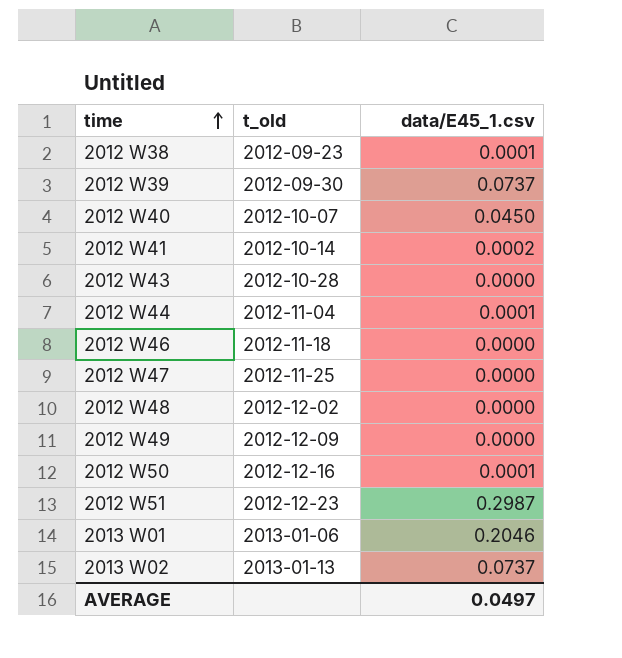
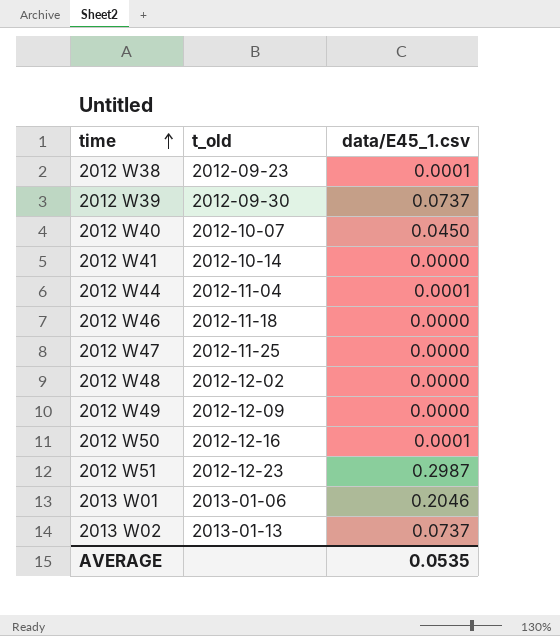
row 2012 W43: 2012-10-28 | 0.0000 -> none
2012 W41 | data/E45_1.csv: 0.0002 -> 0.0000
AVERAGE | data/E45_1.csv: 0.0497 -> 0.0535

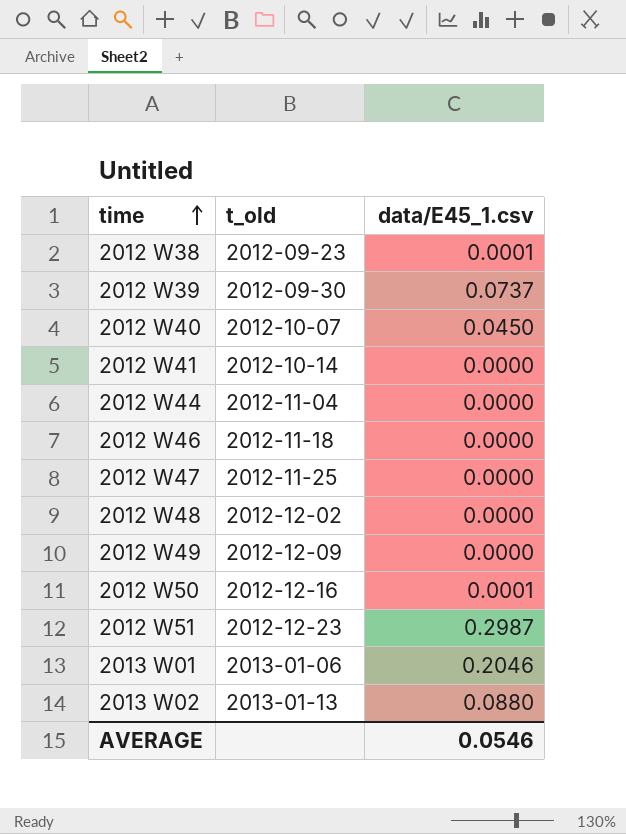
2012 W44 | data/E45_1.csv: 0.0001 -> 0.0000
2013 W02 | data/E45_1.csv: 0.0737 -> 0.0880
AVERAGE | data/E45_1.csv: 0.0535 -> 0.0546

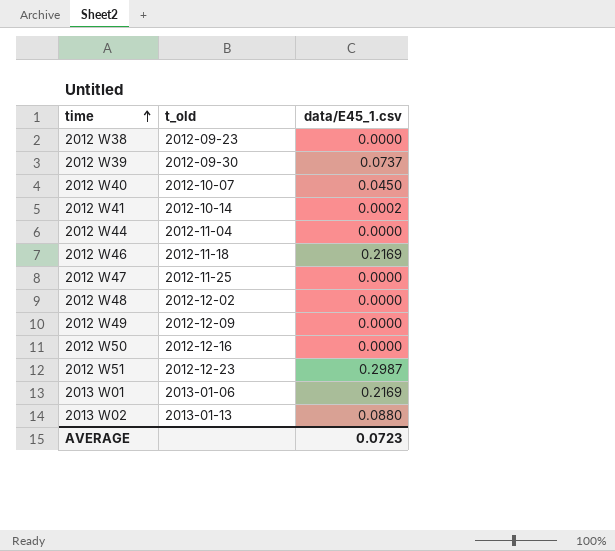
2012 W38 | data/E45_1.csv: 0.0001 -> 0.0000
2012 W41 | data/E45_1.csv: 0.0000 -> 0.0002
2012 W46 | data/E45_1.csv: 0.0000 -> 0.2169
2012 W50 | data/E45_1.csv: 0.0001 -> 0.0000
2013 W01 | data/E45_1.csv: 0.2046 -> 0.2169
AVERAGE | data/E45_1.csv: 0.0546 -> 0.0723

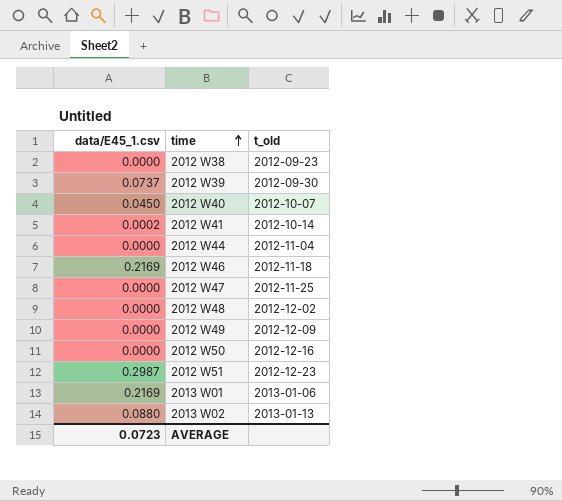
column data/E45_1.csv | position: 3 -> 1

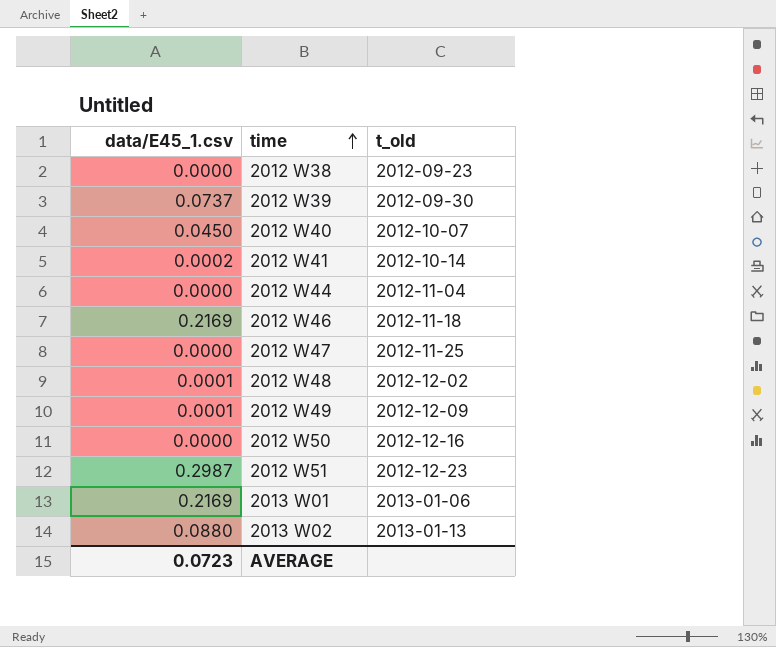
2012 W48 | data/E45_1.csv: 0.0000 -> 0.0001
2012 W49 | data/E45_1.csv: 0.0000 -> 0.0001

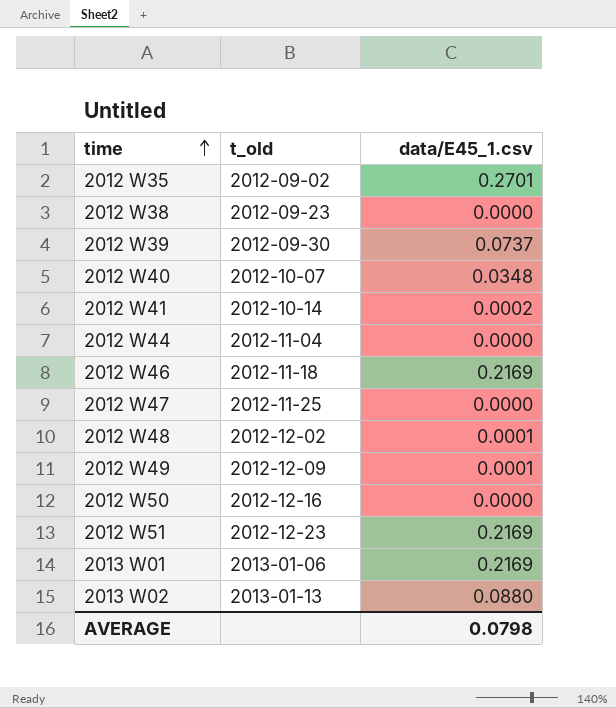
column data/E45_1.csv | position: 1 -> 3
row 2012 W35: none -> 2012-09-02 | 0.2701
2012 W40 | data/E45_1.csv: 0.0450 -> 0.0348
2012 W51 | data/E45_1.csv: 0.2987 -> 0.2169
AVERAGE | data/E45_1.csv: 0.0723 -> 0.0798

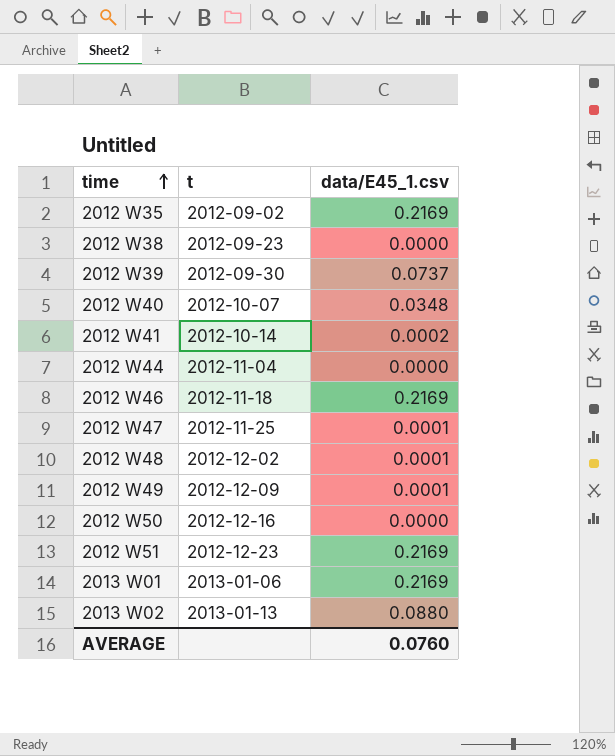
column name: t_old -> t
2012 W35 | data/E45_1.csv: 0.2701 -> 0.2169
2012 W47 | data/E45_1.csv: 0.0000 -> 0.0001
AVERAGE | data/E45_1.csv: 0.0798 -> 0.0760

